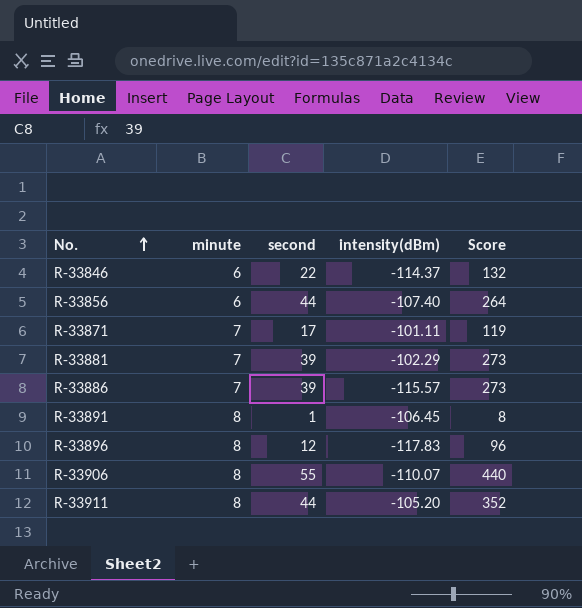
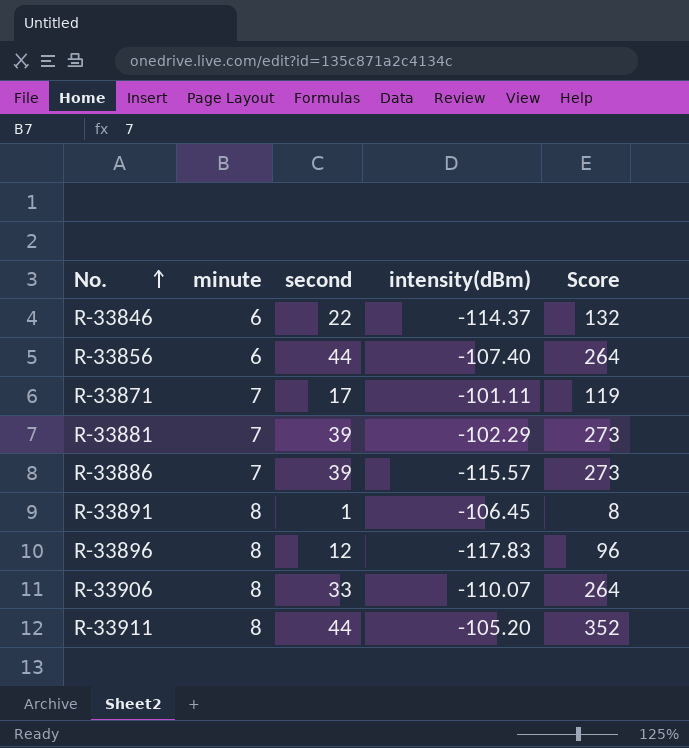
R-33906 | second: 55 -> 33
R-33906 | Score: 440 -> 264

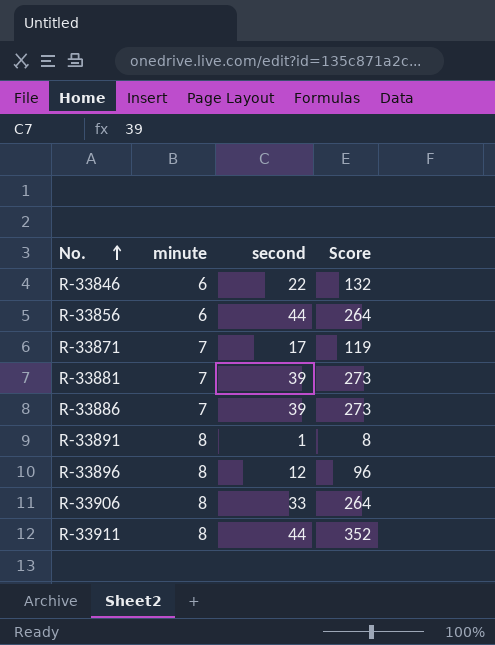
column intensity(dBm) | position: 4 -> none

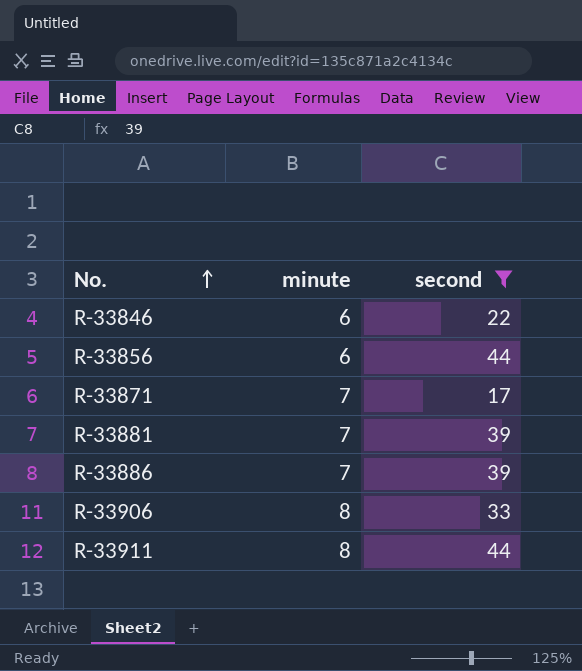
filter: none -> second >= 17
column Score | formula: [minute] * [second] -> none

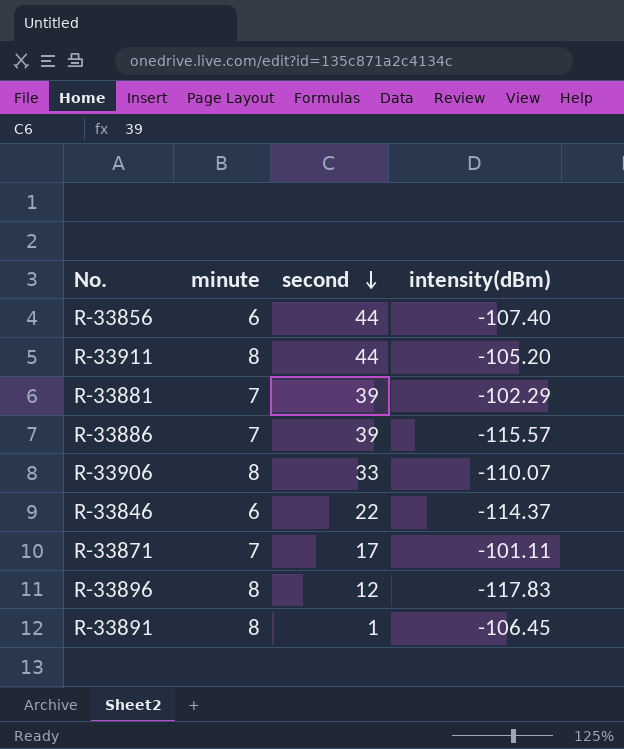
filter: second >= 17 -> none
row order: No. ascending -> second descending
column intensity(dBm) | position: none -> 4

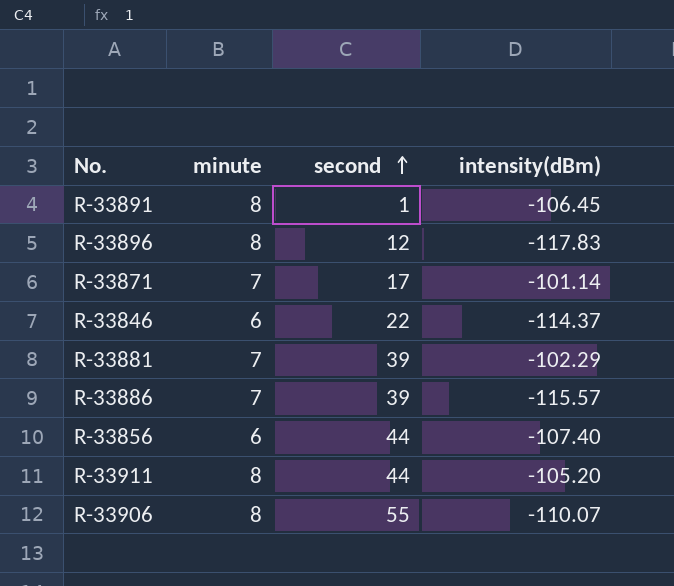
row order: second descending -> second ascending
R-33871 | intensity(dBm): -101.11 -> -101.14
R-33906 | second: 33 -> 55

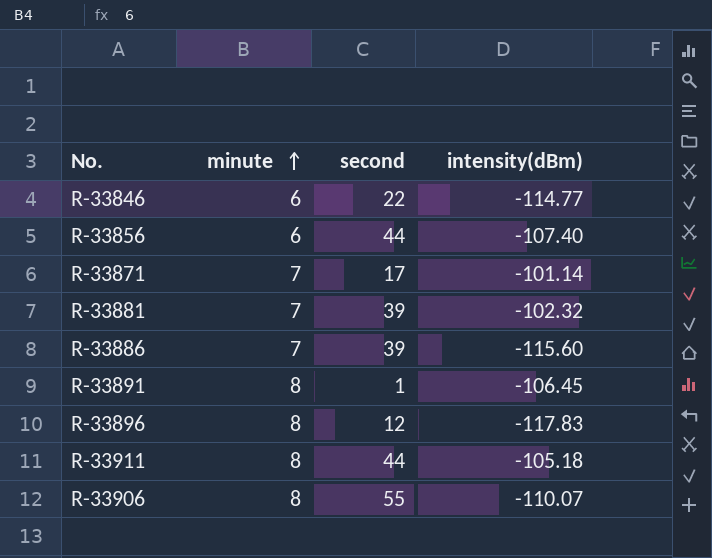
row order: second ascending -> minute ascending
R-33846 | intensity(dBm): -114.37 -> -114.77
R-33881 | intensity(dBm): -102.29 -> -102.32
R-33886 | intensity(dBm): -115.57 -> -115.60
R-33911 | intensity(dBm): -105.20 -> -105.18

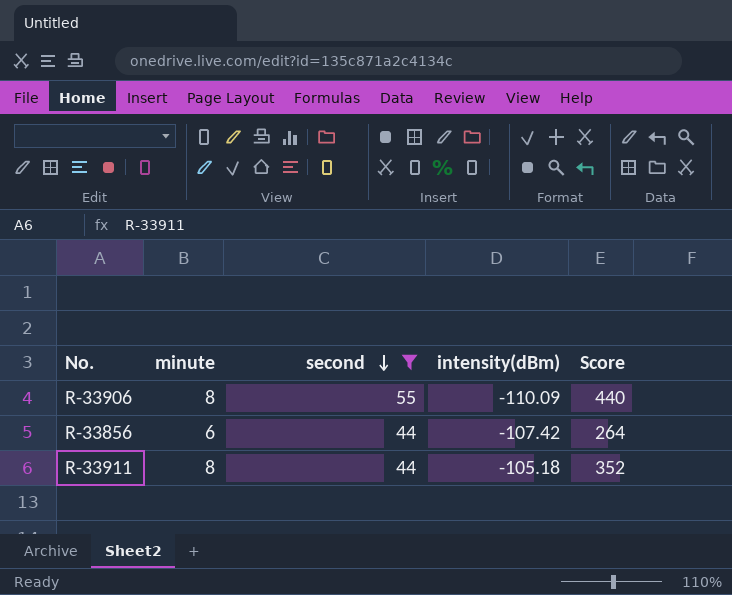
filter: none -> second >= 44
row order: minute ascending -> second descending
column Score | formula: none -> [minute] * [second]
R-33906 | intensity(dBm): -110.07 -> -110.09
R-33856 | intensity(dBm): -107.40 -> -107.42

